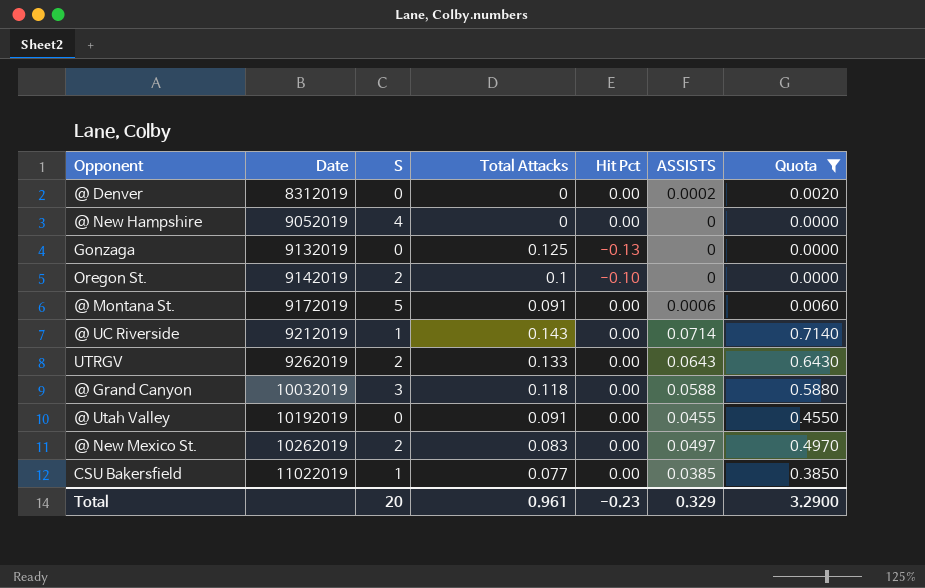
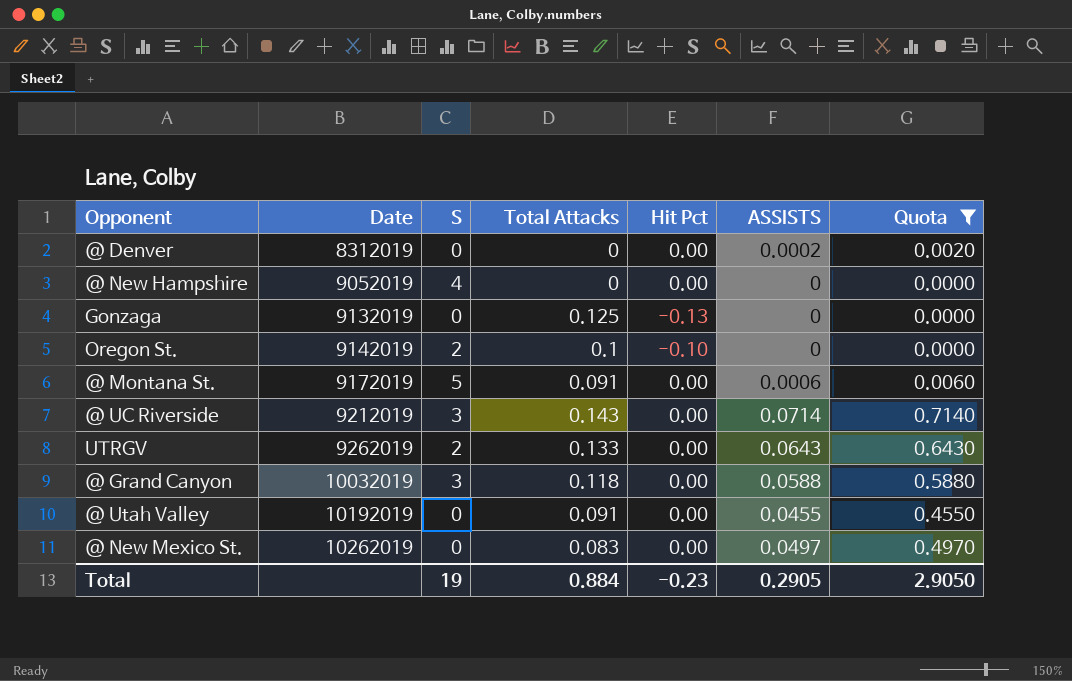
row CSU Bakersfield: 11022019 | 1 | 0.077 | 0.00 | 0.0385 | 0.3850 -> none
@ UC Riverside | S: 1 -> 3
@ New Mexico St. | S: 2 -> 0
Total | S: 20 -> 19
Total | Total Attacks: 0.961 -> 0.884
Total | ASSISTS: 0.329 -> 0.2905
Total | Quota: 3.2900 -> 2.9050

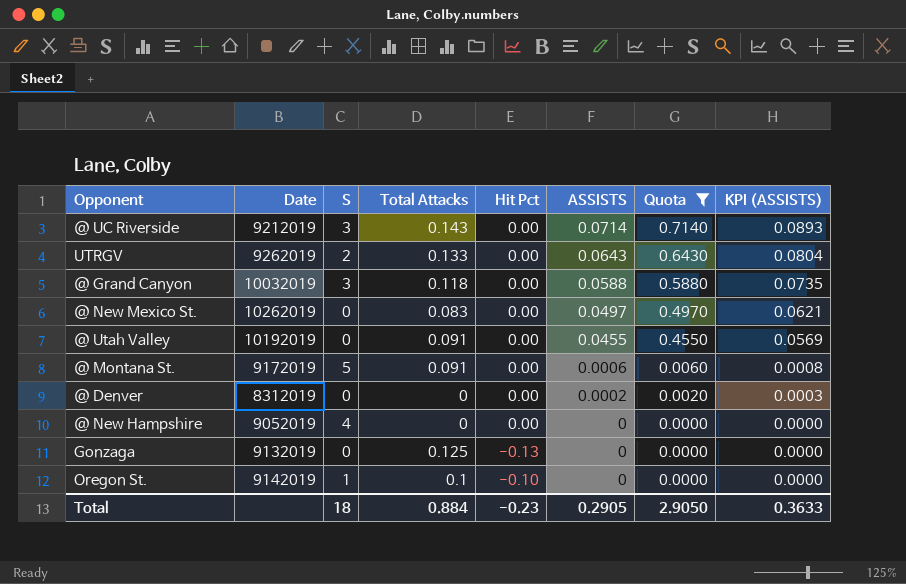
row order: Date ascending -> ASSISTS descending
column KPI (ASSISTS) | formula: none -> [ASSISTS] * 1.25
Oregon St. | S: 2 -> 1
Total | S: 19 -> 18

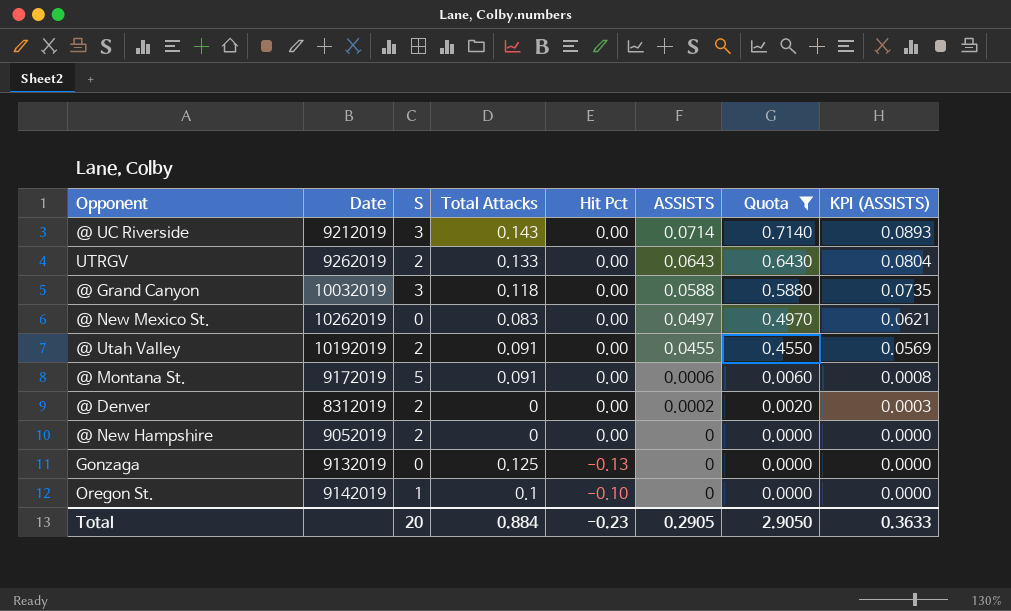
@ Utah Valley | S: 0 -> 2
@ Denver | S: 0 -> 2
@ New Hampshire | S: 4 -> 2
Total | S: 18 -> 20

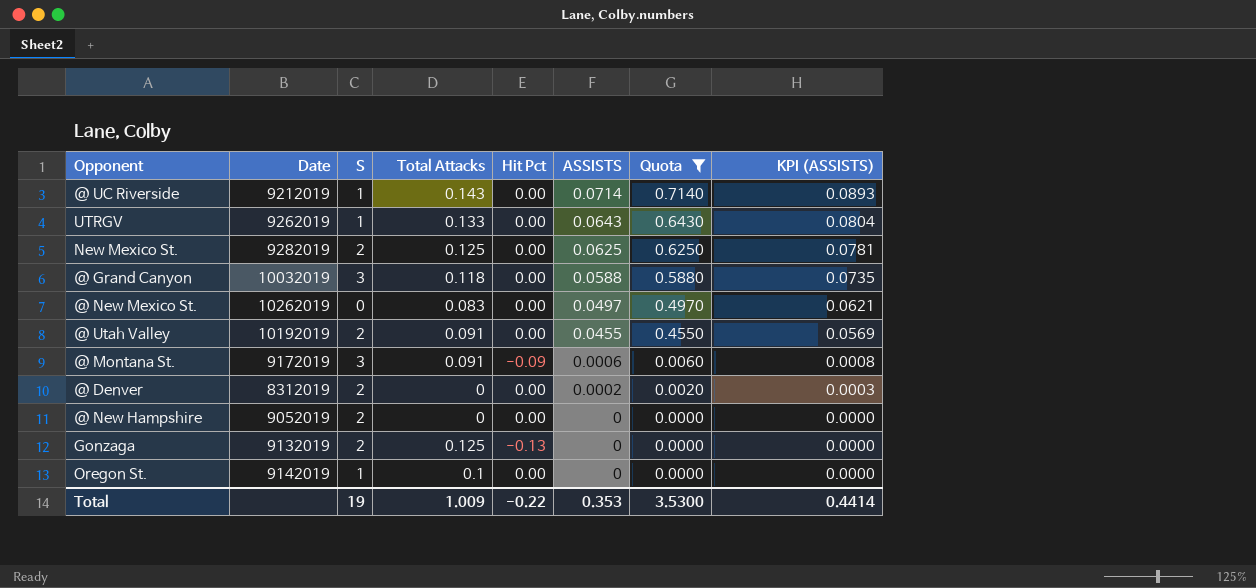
@ UC Riverside | S: 3 -> 1
UTRGV | S: 2 -> 1
row New Mexico St.: none -> 9282019 | 2 | 0.125 | 0.00 | 0.0625 | 0.6250 | 0.0781
@ Montana St. | S: 5 -> 3
@ Montana St. | Hit Pct: 0.00 -> -0.09
Gonzaga | S: 0 -> 2
Oregon St. | Hit Pct: -0.10 -> 0.00
Total | S: 20 -> 19
Total | Total Attacks: 0.884 -> 1.009
Total | Hit Pct: -0.23 -> -0.22
Total | ASSISTS: 0.2905 -> 0.353
Total | Quota: 2.9050 -> 3.5300
Total | KPI (ASSISTS): 0.3633 -> 0.4414

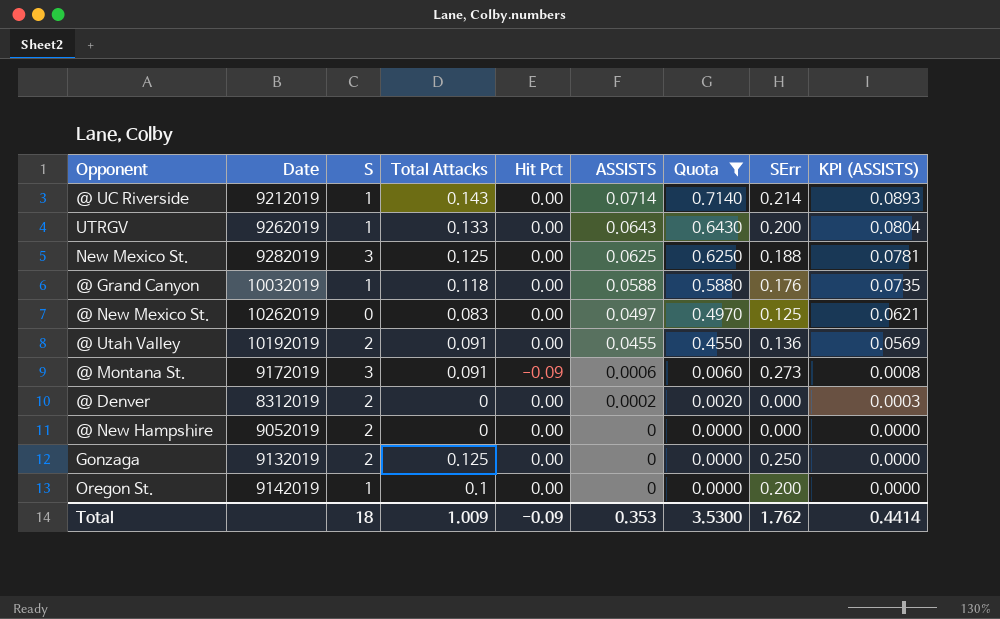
column SErr | position: none -> 8
New Mexico St. | S: 2 -> 3
@ Grand Canyon | S: 3 -> 1
Gonzaga | Hit Pct: -0.13 -> 0.00
Total | S: 19 -> 18
Total | Hit Pct: -0.22 -> -0.09

